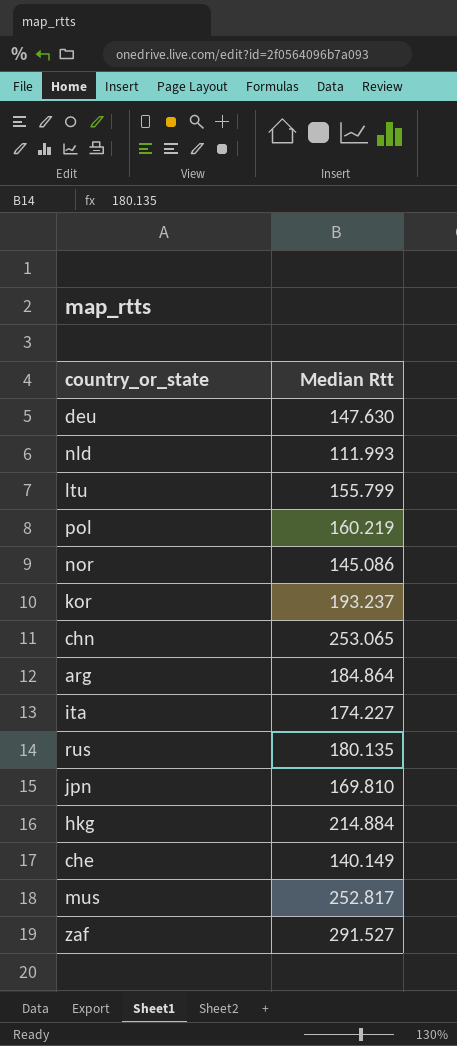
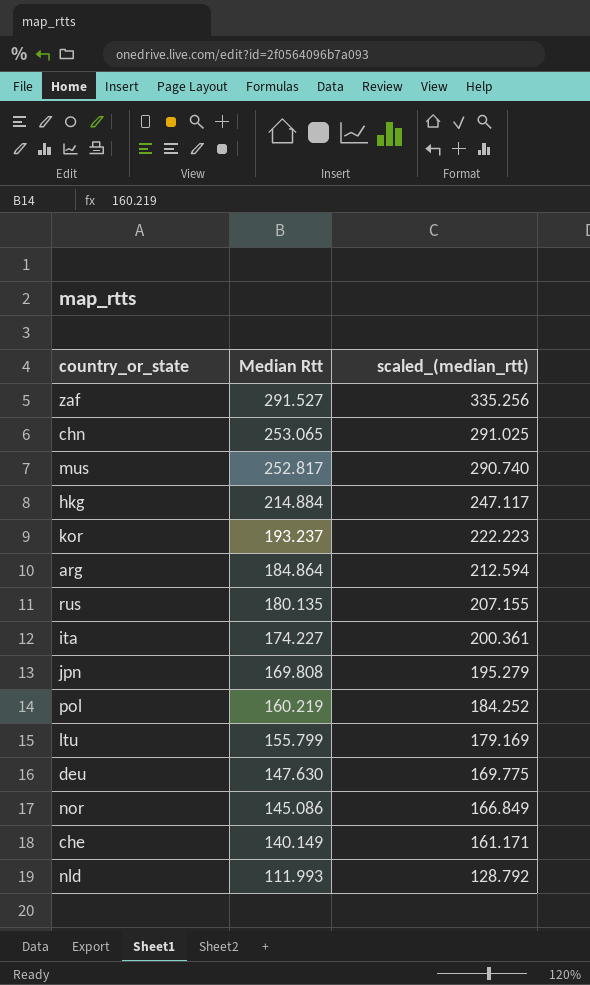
row order: none -> Median Rtt descending
column scaled_(median_rtt) | formula: none -> [Median Rtt] * 1.15
jpn | Median Rtt: 169.810 -> 169.808

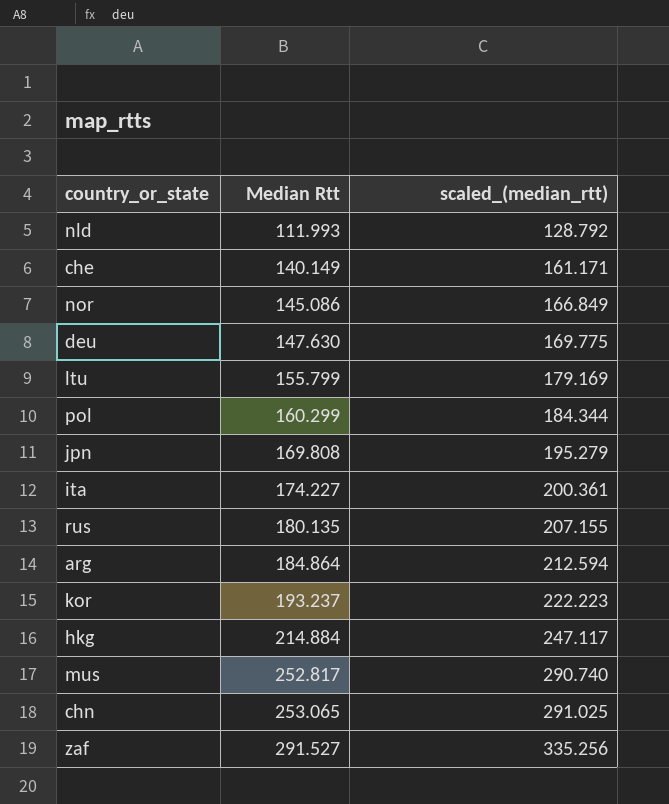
row order: Median Rtt descending -> Median Rtt ascending
pol | Median Rtt: 160.219 -> 160.299
pol | scaled_(median_rtt): 184.252 -> 184.344

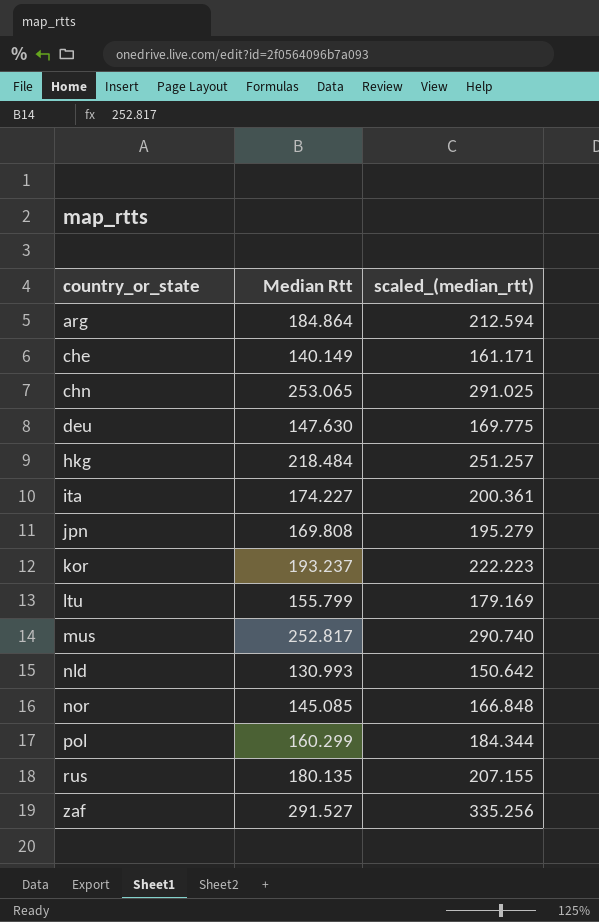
row order: Median Rtt ascending -> country_or_state ascending
hkg | Median Rtt: 214.884 -> 218.484
hkg | scaled_(median_rtt): 247.117 -> 251.257
nld | Median Rtt: 111.993 -> 130.993
nld | scaled_(median_rtt): 128.792 -> 150.642
nor | Median Rtt: 145.086 -> 145.085
nor | scaled_(median_rtt): 166.849 -> 166.848

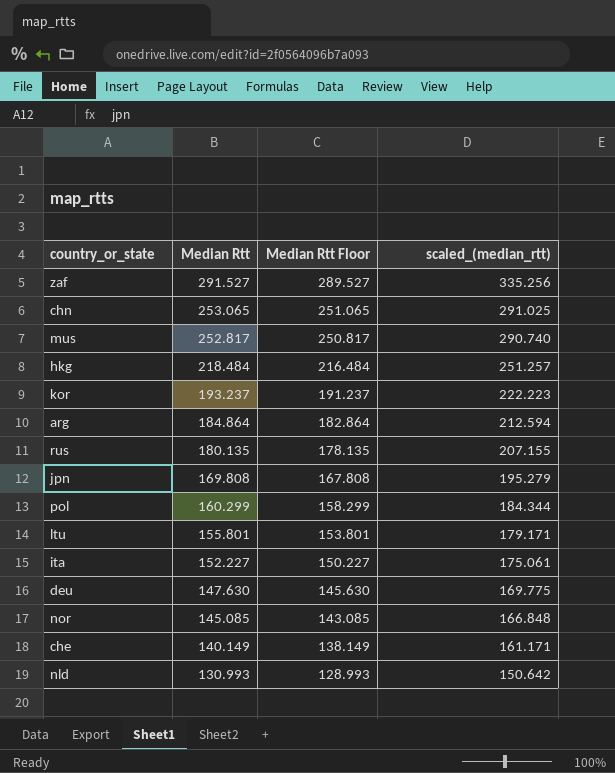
row order: country_or_state ascending -> Median Rtt descending
column Median Rtt Floor | formula: none -> [Median Rtt] - 2
ltu | Median Rtt: 155.799 -> 155.801
ltu | scaled_(median_rtt): 179.169 -> 179.171
ita | Median Rtt: 174.227 -> 152.227
ita | scaled_(median_rtt): 200.361 -> 175.061

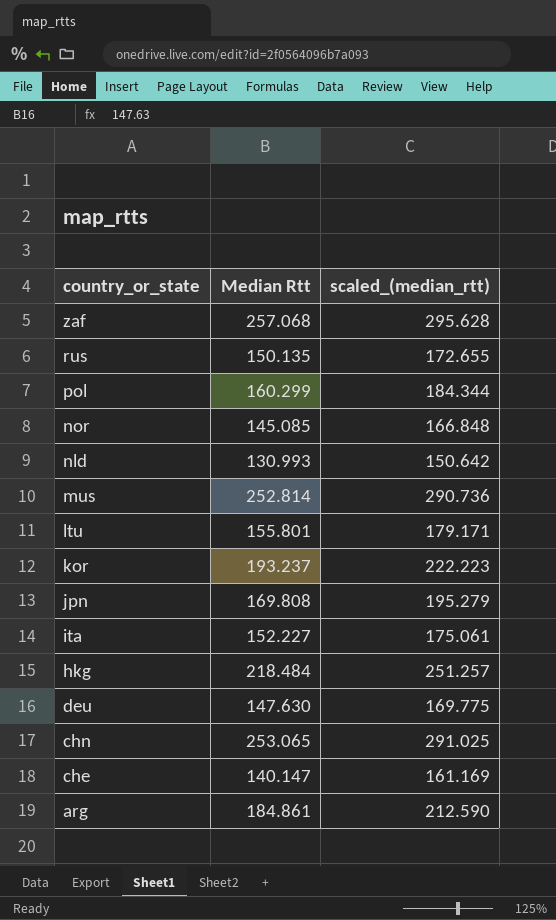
row order: Median Rtt descending -> country_or_state descending
column Median Rtt Floor | formula: [Median Rtt] - 2 -> none
zaf | Median Rtt: 291.527 -> 257.068
zaf | scaled_(median_rtt): 335.256 -> 295.628
rus | Median Rtt: 180.135 -> 150.135
rus | scaled_(median_rtt): 207.155 -> 172.655
mus | Median Rtt: 252.817 -> 252.814
mus | scaled_(median_rtt): 290.740 -> 290.736
che | Median Rtt: 140.149 -> 140.147
che | scaled_(median_rtt): 161.171 -> 161.169
arg | Median Rtt: 184.864 -> 184.861
arg | scaled_(median_rtt): 212.594 -> 212.590

